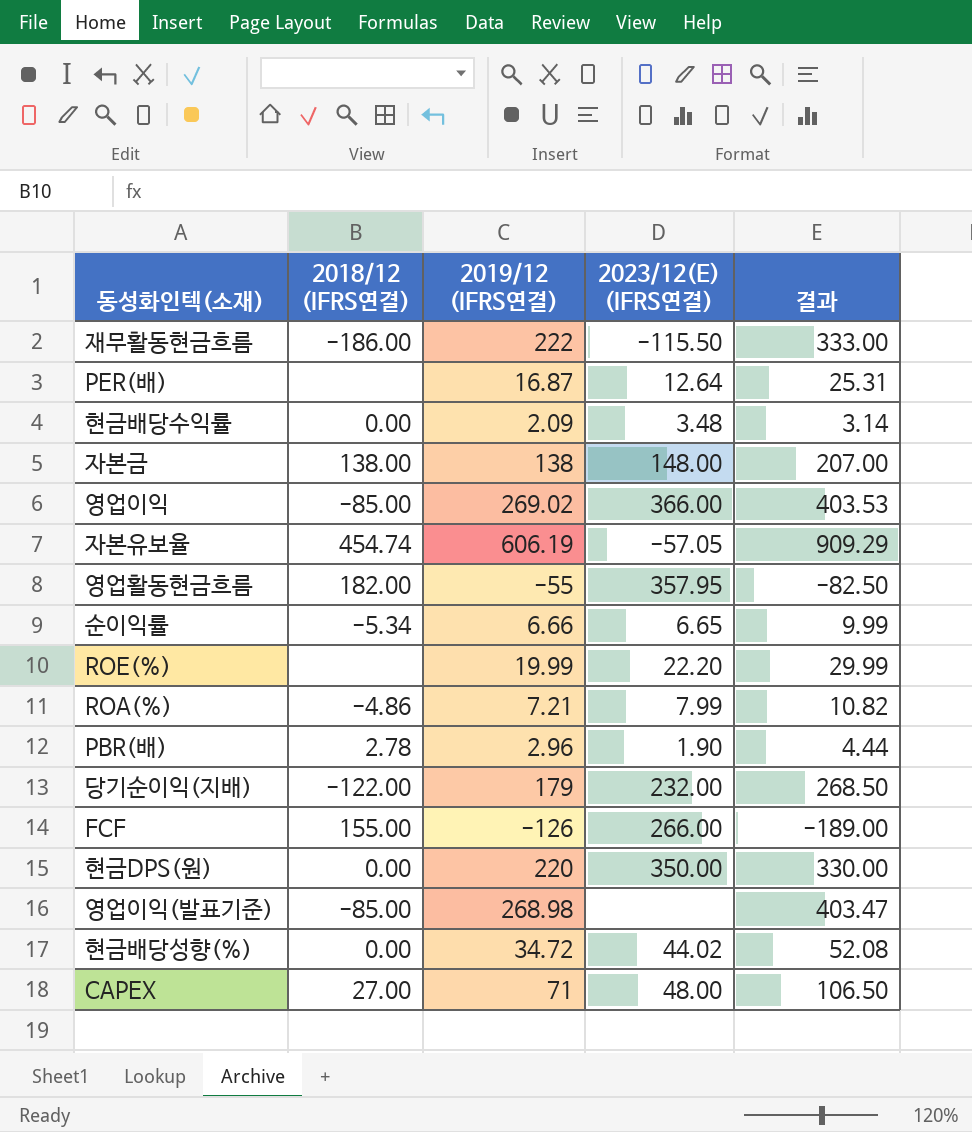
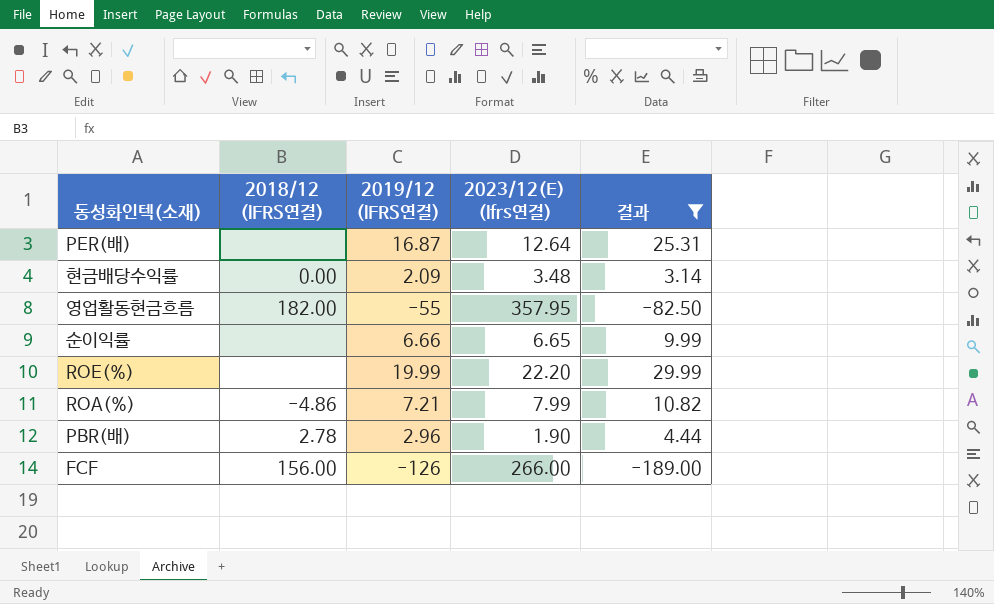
filter: none -> 결과 <= 29.99
column name: 2023/12(E) (IFRS연결) -> 2023/12(E) (Ifrs연결)
순이익률 | 2018/12 (IFRS연결): -5.34 -> none
FCF | 2018/12 (IFRS연결): 155.00 -> 156.00

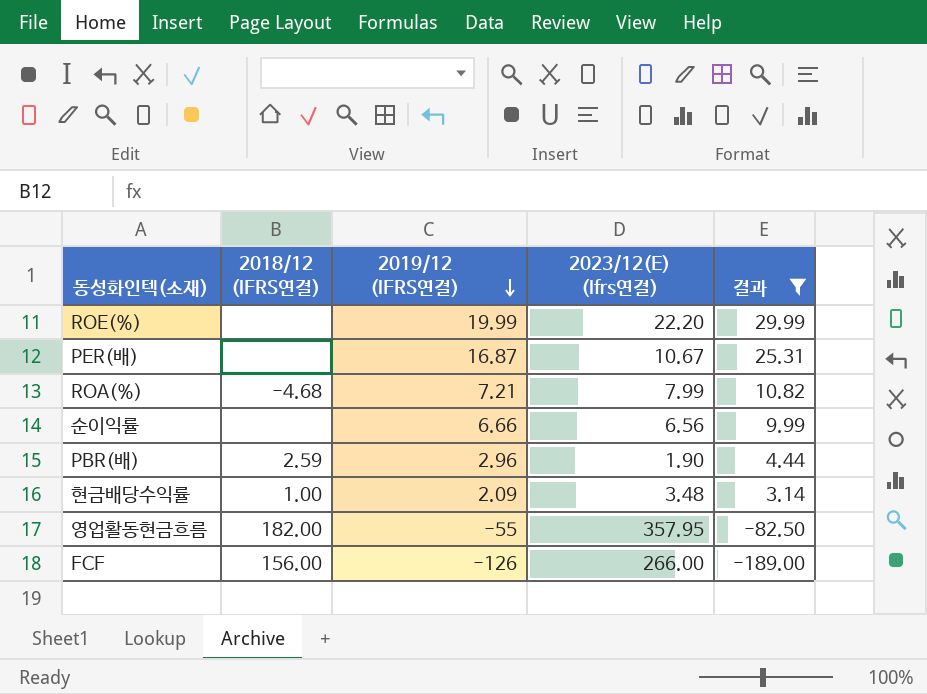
row order: none -> 2019/12 (IFRS연결) descending
PER(배) | 2023/12(E) (Ifrs연결): 12.64 -> 10.67
ROA(%) | 2018/12 (IFRS연결): -4.86 -> -4.68
순이익률 | 2023/12(E) (Ifrs연결): 6.65 -> 6.56
PBR(배) | 2018/12 (IFRS연결): 2.78 -> 2.59
현금배당수익률 | 2018/12 (IFRS연결): 0.00 -> 1.00

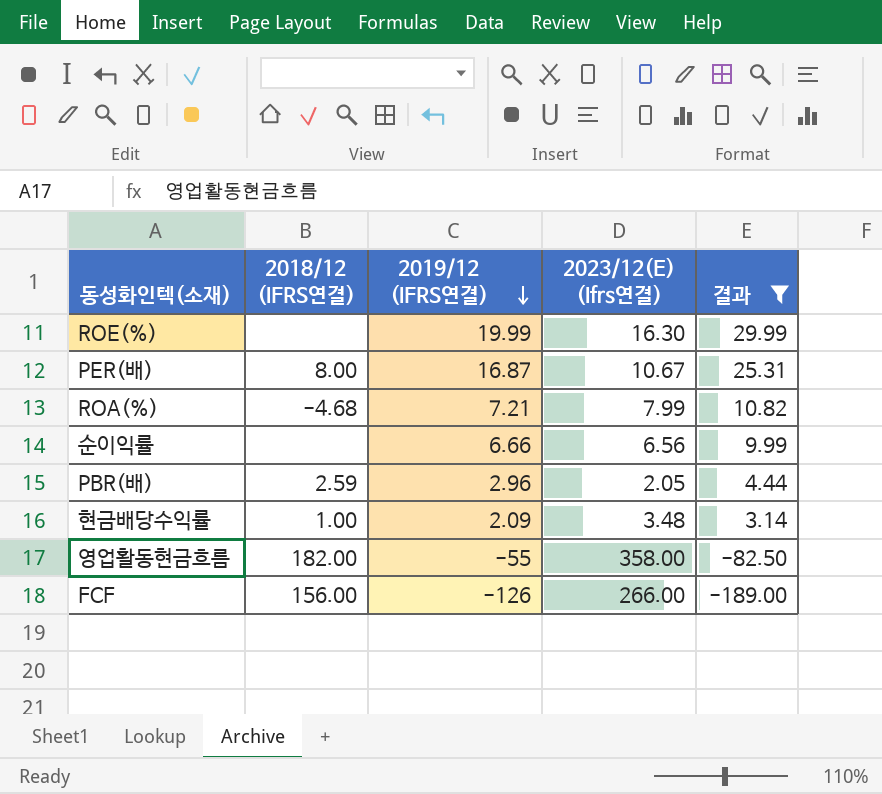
ROE(%) | 2023/12(E) (Ifrs연결): 22.20 -> 16.30
PER(배) | 2018/12 (IFRS연결): none -> 8.00
PBR(배) | 2023/12(E) (Ifrs연결): 1.90 -> 2.05
영업활동현금흐름 | 2023/12(E) (Ifrs연결): 357.95 -> 358.00

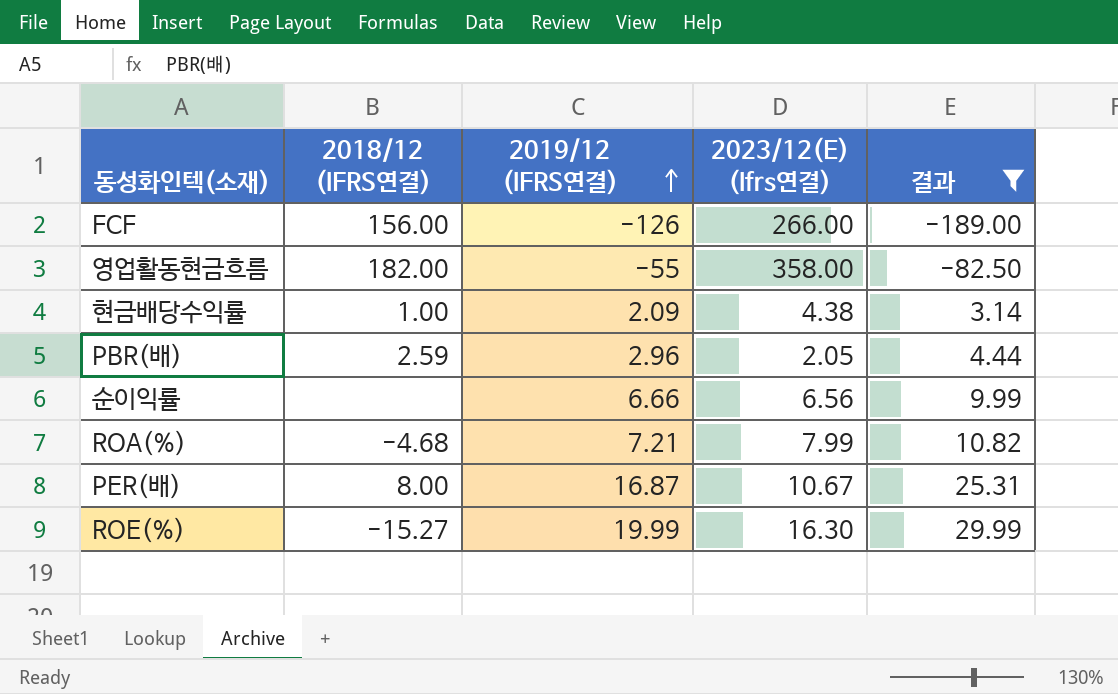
row order: 2019/12 (IFRS연결) descending -> 2019/12 (IFRS연결) ascending
현금배당수익률 | 2023/12(E) (Ifrs연결): 3.48 -> 4.38
ROE(%) | 2018/12 (IFRS연결): none -> -15.27

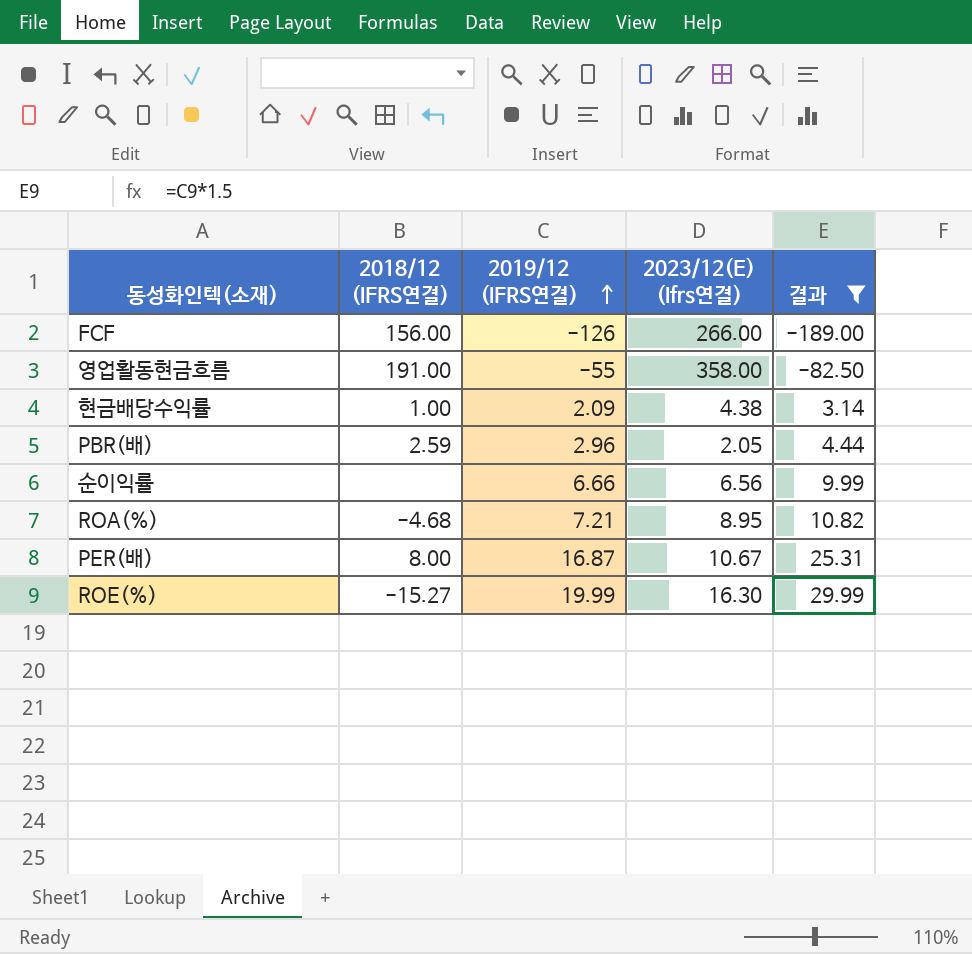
영업활동현금흐름 | 2018/12 (IFRS연결): 182.00 -> 191.00
ROA(%) | 2023/12(E) (Ifrs연결): 7.99 -> 8.95

